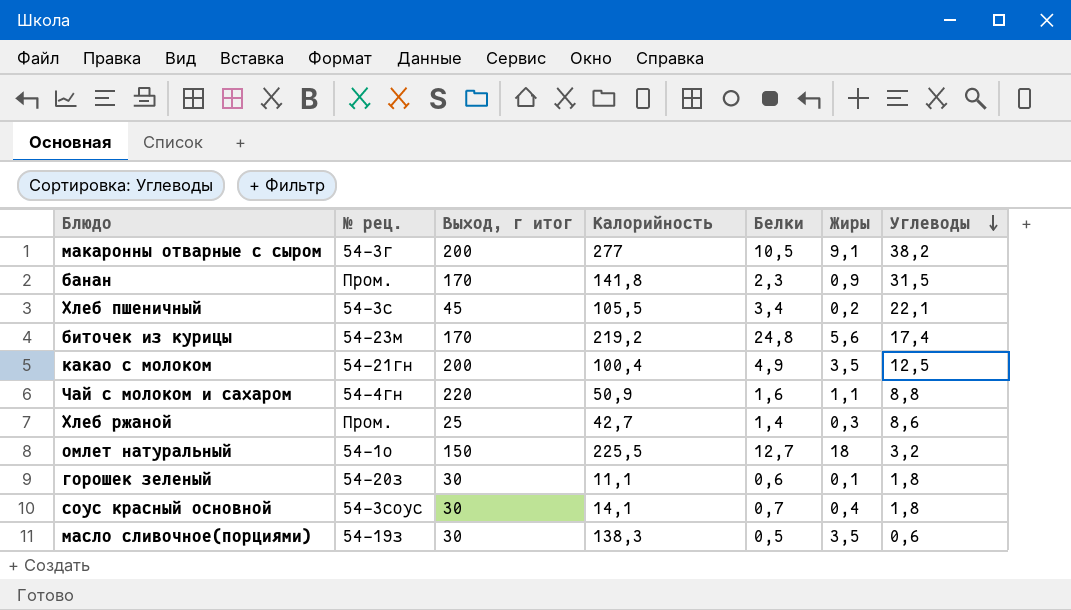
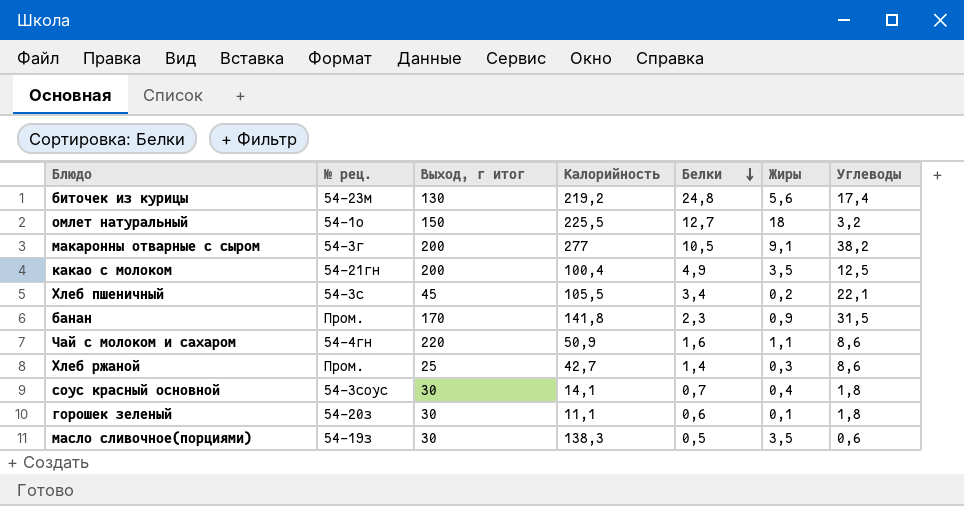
row order: Углеводы descending -> Белки descending
биточек из курицы | Выход, г итог: 170 -> 130
Чай с молоком и сахаром | Углеводы: 8,8 -> 8,6

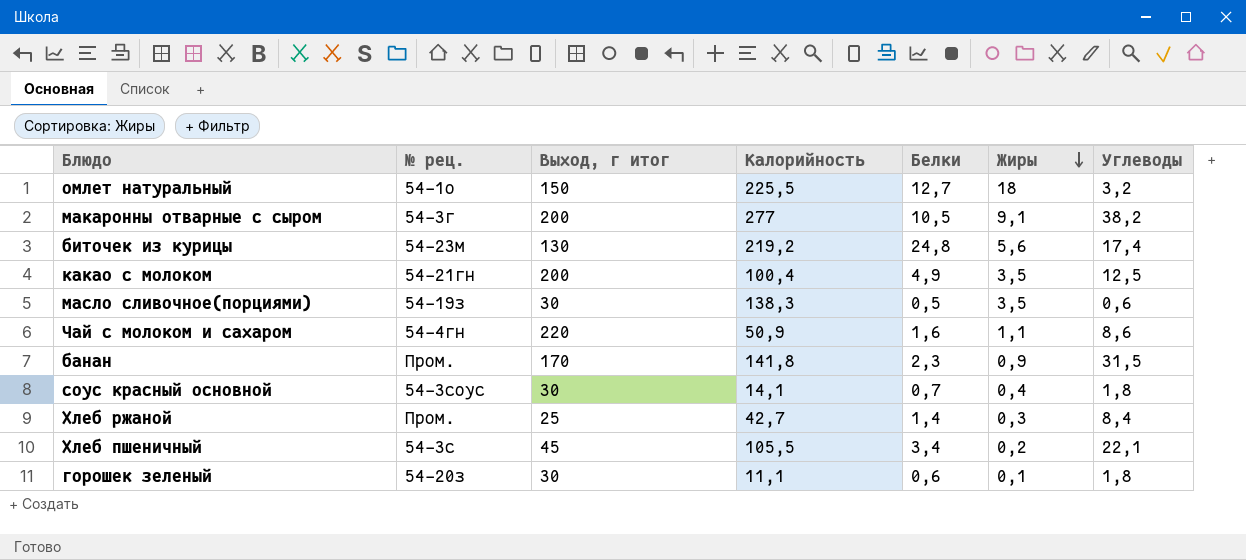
row order: Белки descending -> Жиры descending
Хлеб ржаной | Углеводы: 8,6 -> 8,4

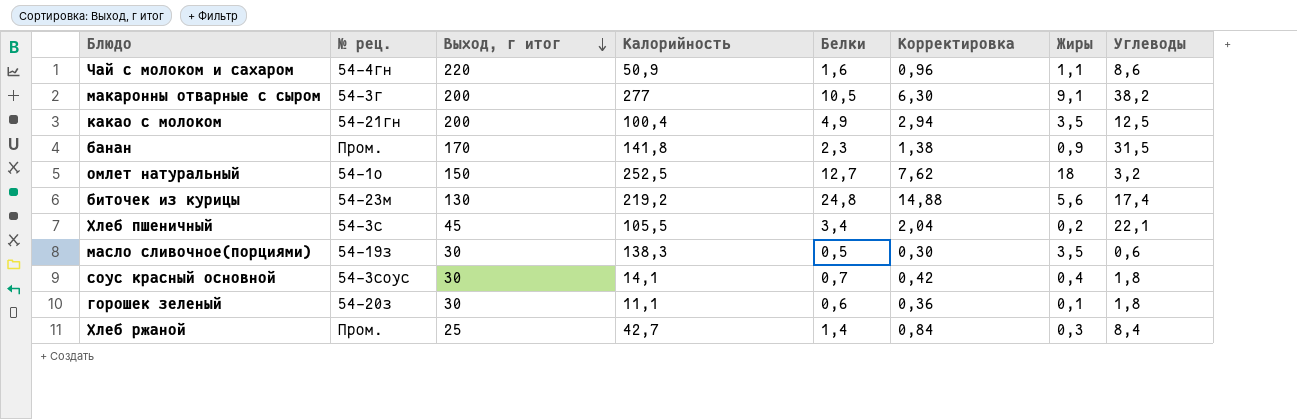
row order: Жиры descending -> Выход, г итог descending
column Корректировка | formula: none -> [Белки] * 0,6
омлет натуральный | Калорийность: 225,5 -> 252,5

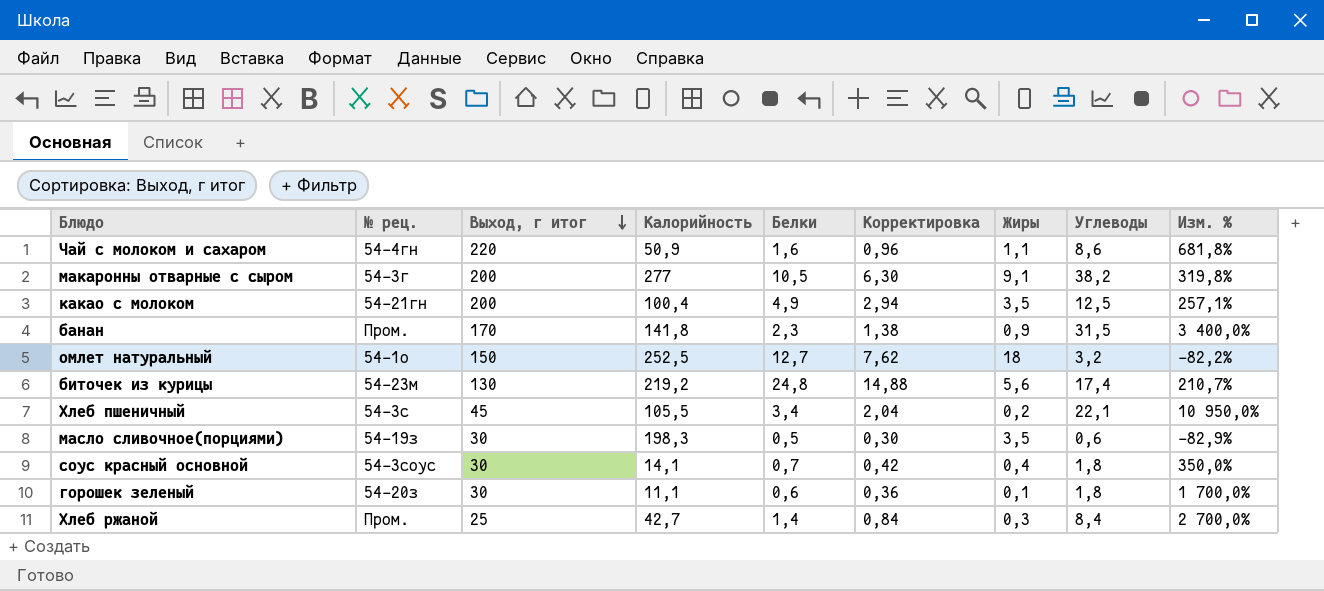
column Изм. % | formula: none -> ([Углеводы] - [Жиры]) / [Жиры]
масло сливочное(порциями) | Калорийность: 138,3 -> 198,3

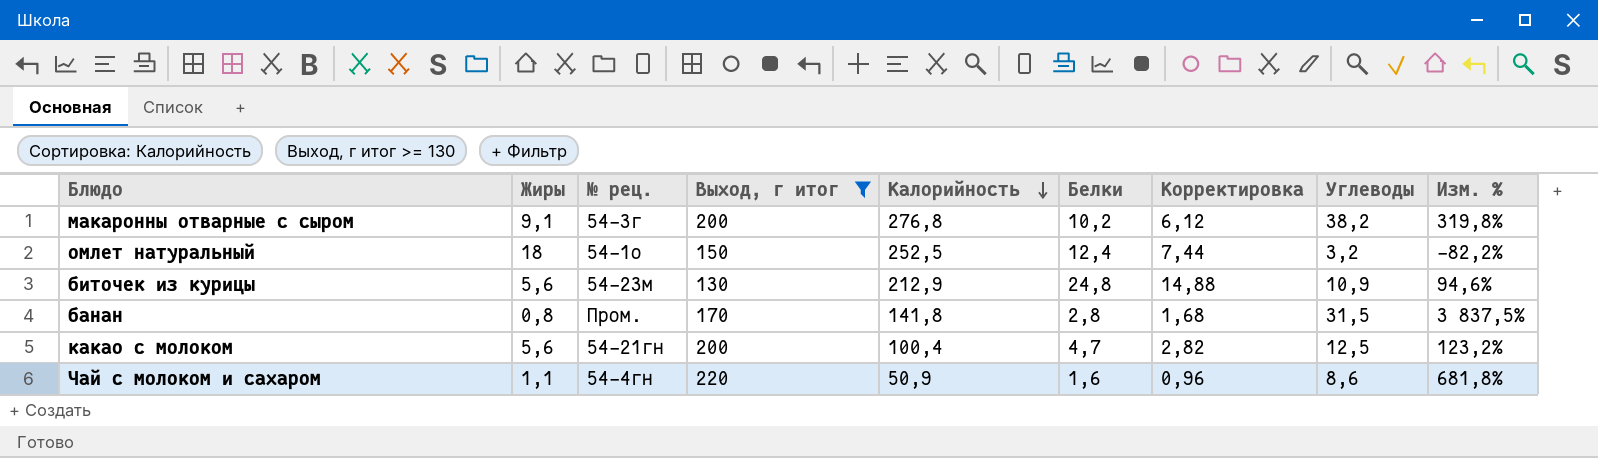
filter: none -> Выход, г итог >= 130
row order: Выход, г итог descending -> Калорийность descending
column Жиры | position: 7 -> 2
макаронны отварные с сыром | Калорийность: 277 -> 276,8
макаронны отварные с сыром | Белки: 10,5 -> 10,2
макаронны отварные с сыром | Корректировка: 6,30 -> 6,12
омлет натуральный | Белки: 12,7 -> 12,4
омлет натуральный | Корректировка: 7,62 -> 7,44
биточек из курицы | Калорийность: 219,2 -> 212,9
биточек из курицы | Углеводы: 17,4 -> 10,9
биточек из курицы | Изм. %: 210,7% -> 94,6%
банан | Жиры: 0,9 -> 0,8
банан | Белки: 2,3 -> 2,8
банан | Корректировка: 1,38 -> 1,68
банан | Изм. %: 3 400,0% -> 3 837,5%
какао с молоком | Жиры: 3,5 -> 5,6
какао с молоком | Белки: 4,9 -> 4,7
какао с молоком | Корректировка: 2,94 -> 2,82
какао с молоком | Изм. %: 257,1% -> 123,2%

